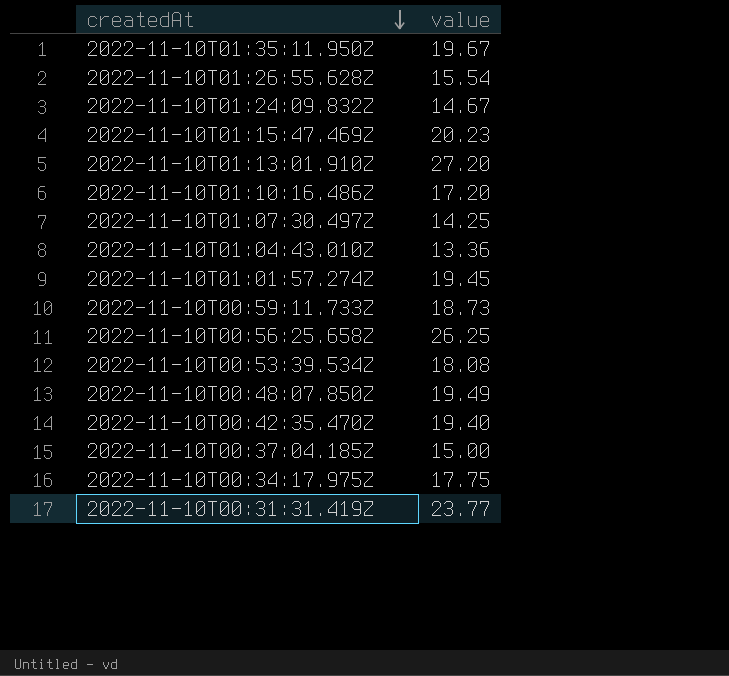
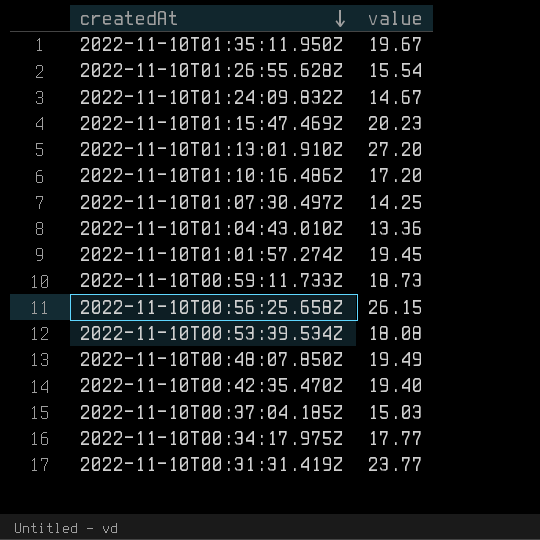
2022-11-10T00:56:25.658Z | value: 26.25 -> 26.15
2022-11-10T00:37:04.185Z | value: 15.00 -> 15.03
2022-11-10T00:34:17.975Z | value: 17.75 -> 17.77

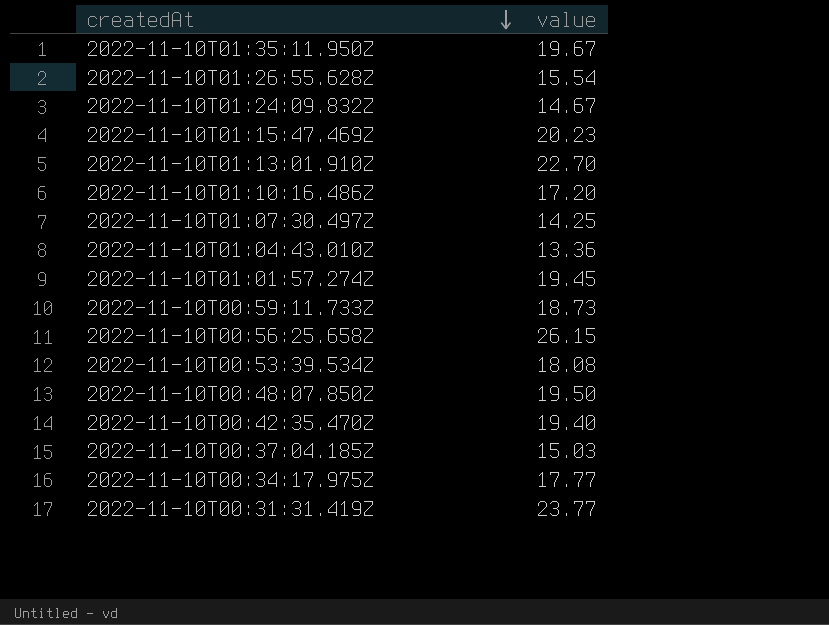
2022-11-10T01:13:01.910Z | value: 27.20 -> 22.70
2022-11-10T00:48:07.850Z | value: 19.49 -> 19.50

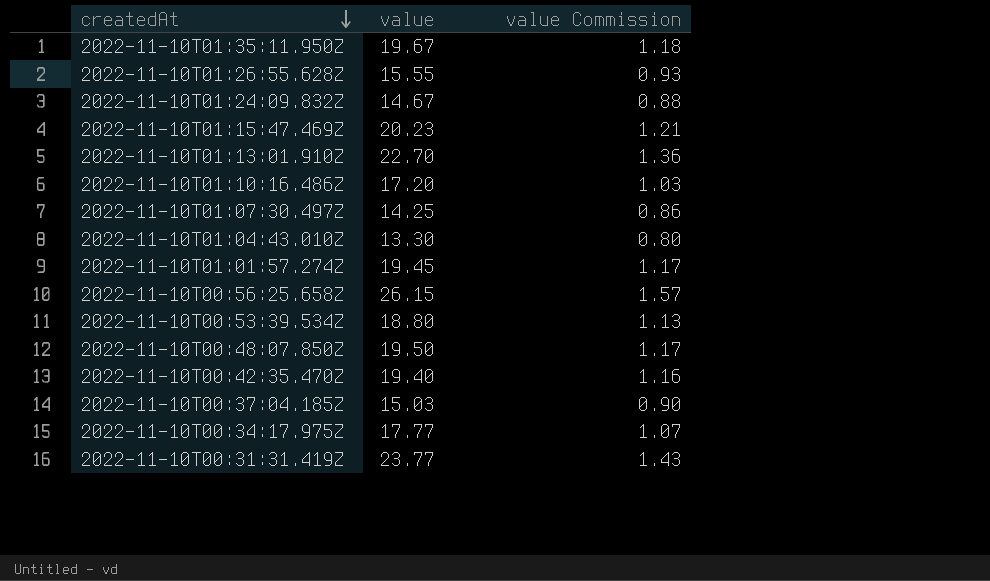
column value Commission | formula: none -> [value] * 0.06
row 2022-11-10T00:59:11.733Z: 18.73 -> none
2022-11-10T01:26:55.628Z | value: 15.54 -> 15.55
2022-11-10T01:04:43.010Z | value: 13.36 -> 13.30
2022-11-10T00:53:39.534Z | value: 18.08 -> 18.80

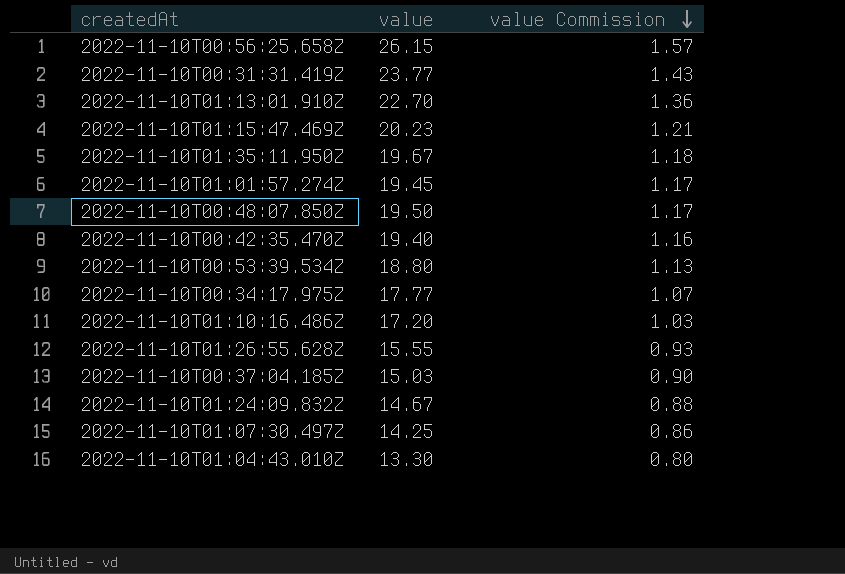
row order: createdAt descending -> value Commission descending

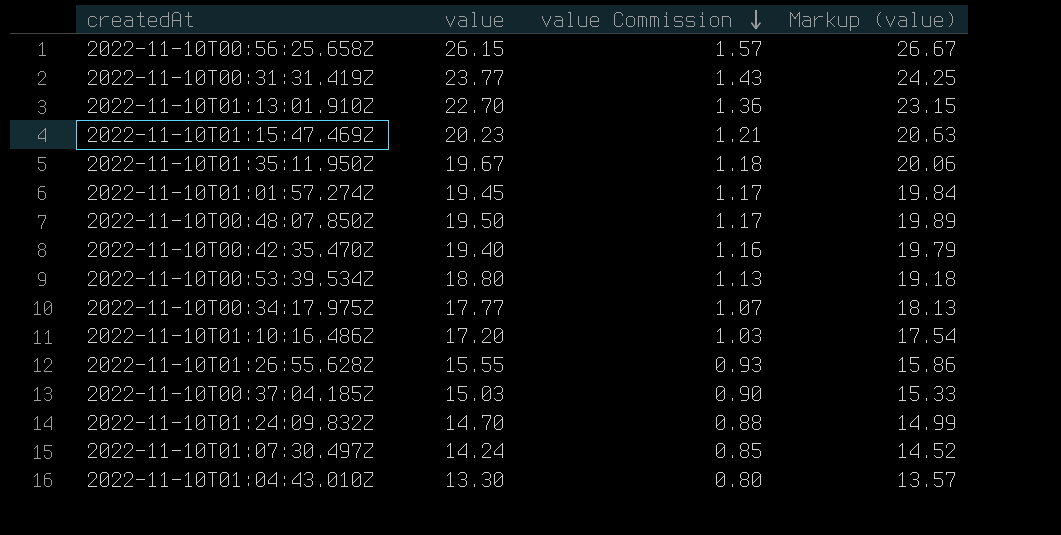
column Markup (value) | formula: none -> [value] * 1.02
2022-11-10T01:24:09.832Z | value: 14.67 -> 14.70
2022-11-10T01:07:30.497Z | value: 14.25 -> 14.24
2022-11-10T01:07:30.497Z | value Commission: 0.86 -> 0.85

